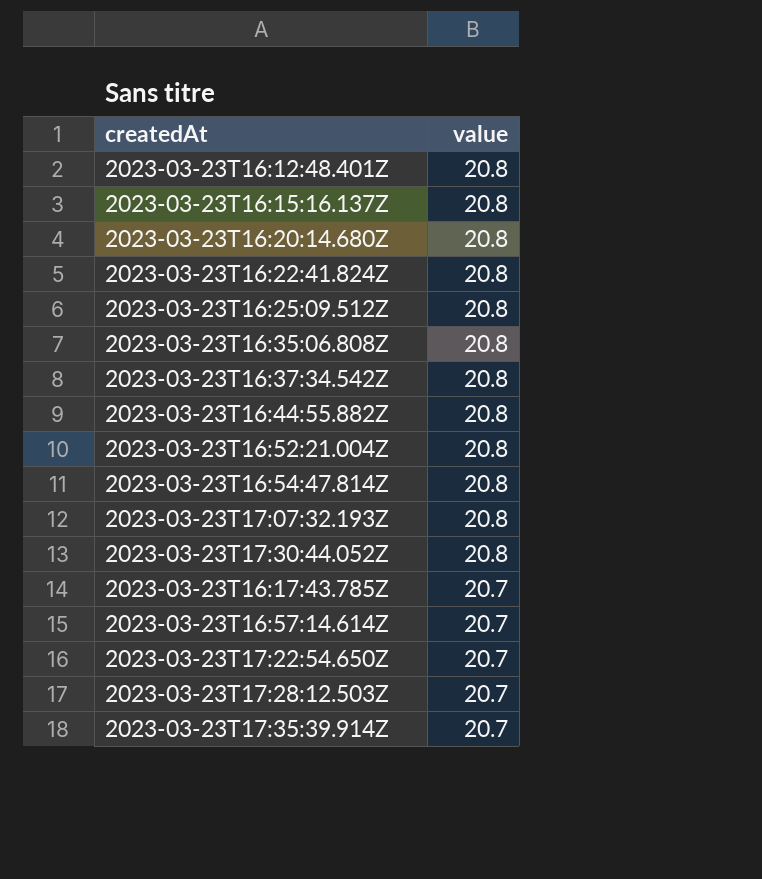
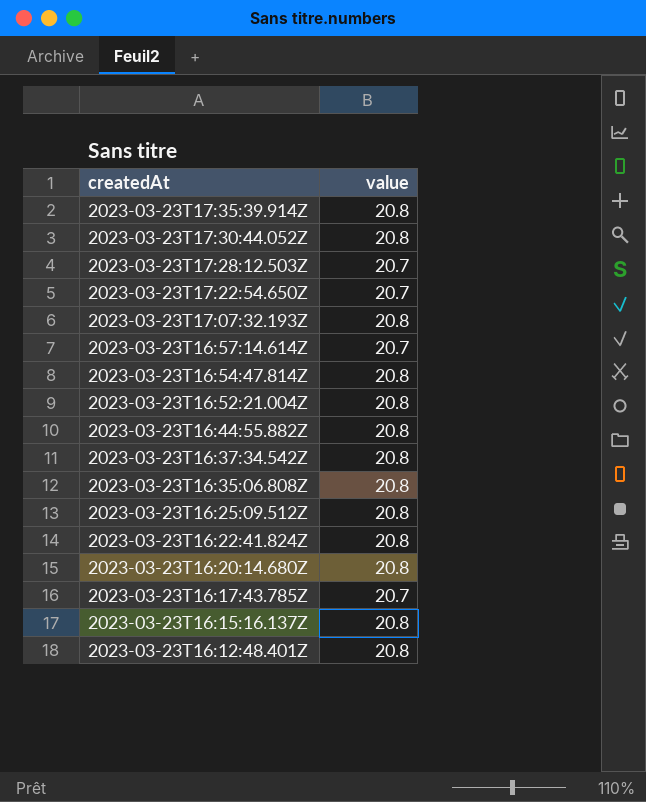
row order: value descending -> createdAt descending
2023-03-23T17:35:39.914Z | value: 20.7 -> 20.8

